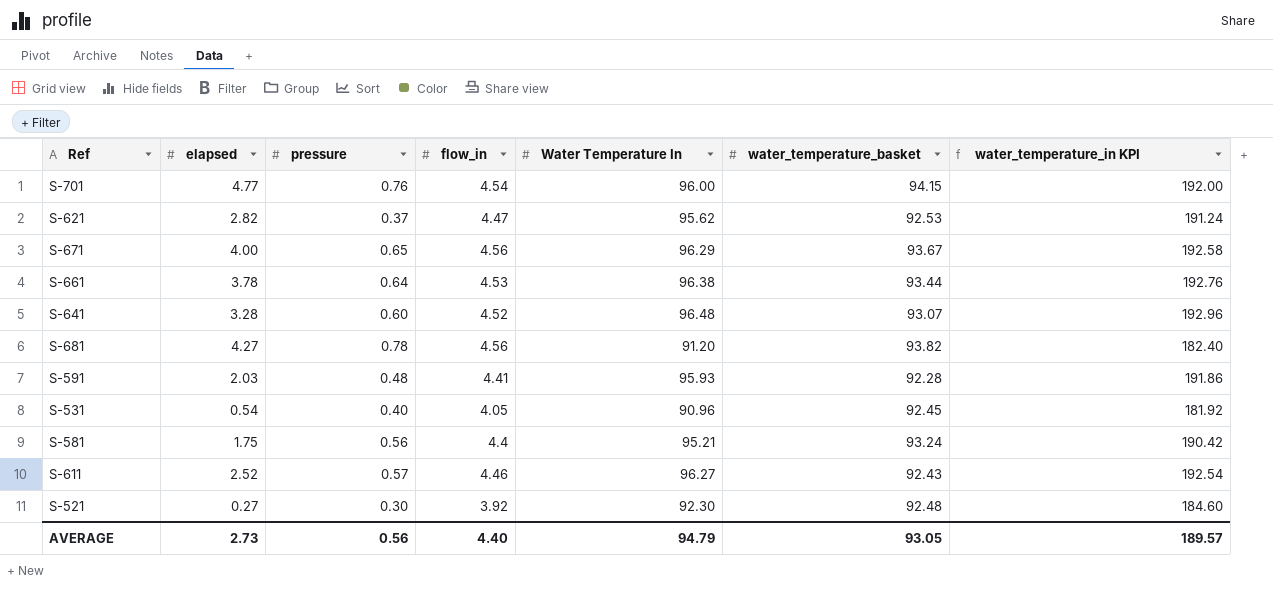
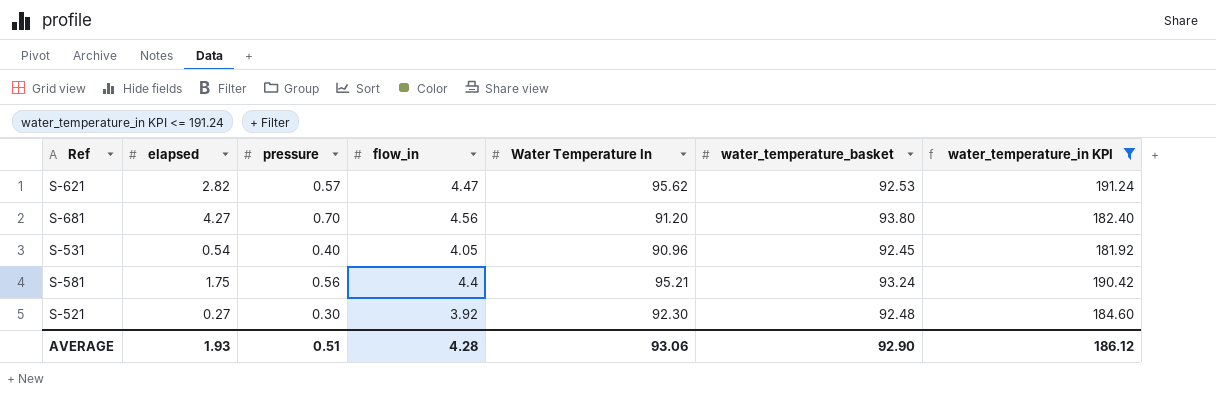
filter: none -> water_temperature_in KPI <= 191.24
S-621 | pressure: 0.37 -> 0.57
S-681 | pressure: 0.78 -> 0.70
S-681 | water_temperature_basket: 93.82 -> 93.80
AVERAGE | elapsed: 2.73 -> 1.93
AVERAGE | pressure: 0.56 -> 0.51
AVERAGE | flow_in: 4.40 -> 4.28
AVERAGE | Water Temperature In: 94.79 -> 93.06
AVERAGE | water_temperature_basket: 93.05 -> 92.90
AVERAGE | water_temperature_in KPI: 189.57 -> 186.12

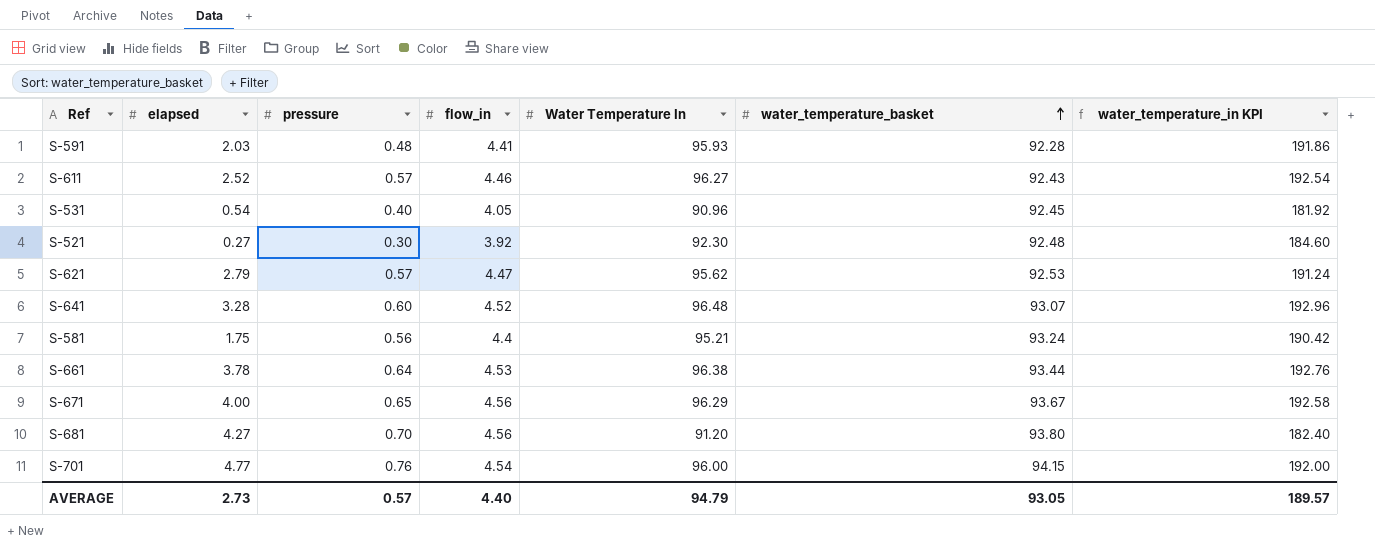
filter: water_temperature_in KPI <= 191.24 -> none
row order: none -> water_temperature_basket ascending
S-621 | elapsed: 2.82 -> 2.79
AVERAGE | elapsed: 1.93 -> 2.73
AVERAGE | pressure: 0.51 -> 0.57
AVERAGE | flow_in: 4.28 -> 4.40
AVERAGE | Water Temperature In: 93.06 -> 94.79
AVERAGE | water_temperature_basket: 92.90 -> 93.05
AVERAGE | water_temperature_in KPI: 186.12 -> 189.57

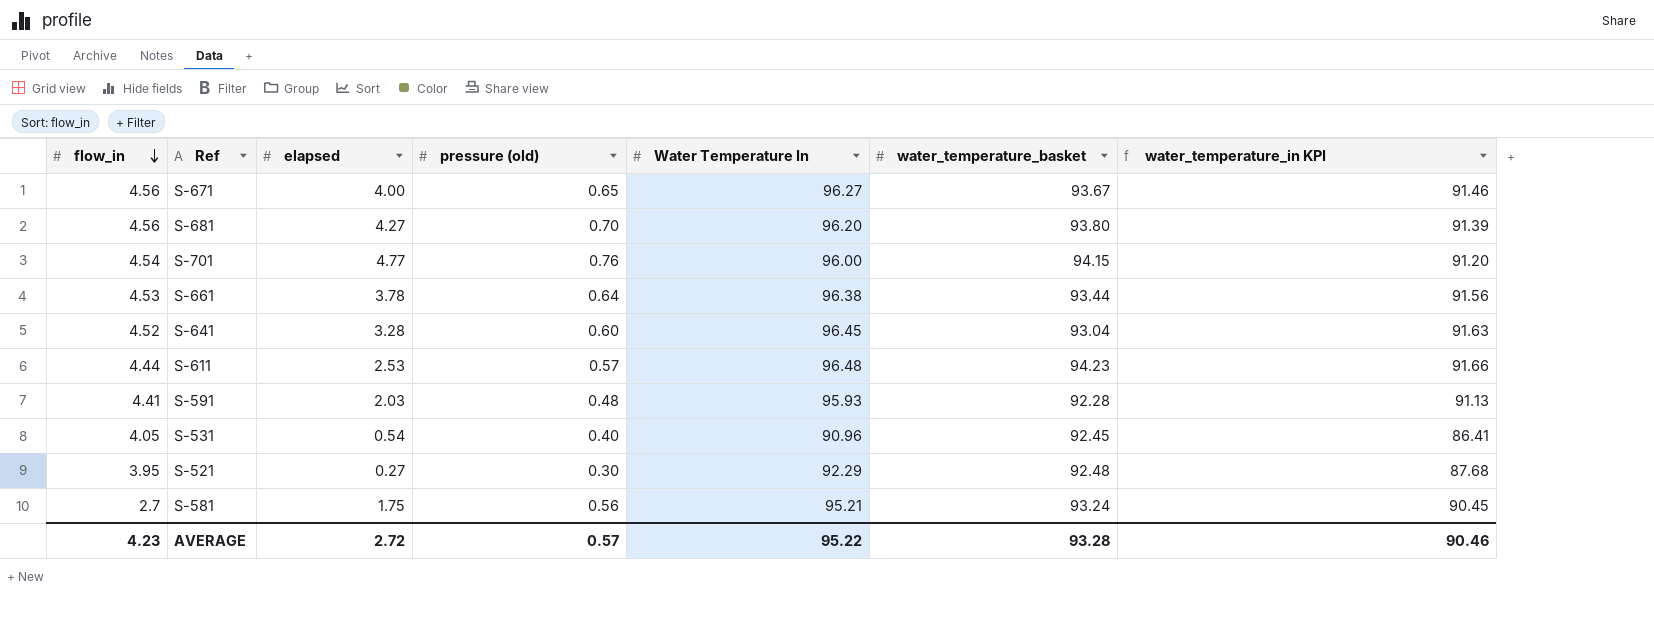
row order: water_temperature_basket ascending -> flow_in descending
column flow_in | position: 4 -> 1
column name: pressure -> pressure (old)
column water_temperature_in KPI | formula: [Water Temperature In] * 2 -> [Water Temperature In] * 0.95
row S-621: 2.79 | 0.57 | 4.47 | 95.62 | 92.53 | 191.24 -> none
S-671 | Water Temperature In: 96.29 -> 96.27
S-681 | Water Temperature In: 91.20 -> 96.20
S-641 | Water Temperature In: 96.48 -> 96.45
S-641 | water_temperature_basket: 93.07 -> 93.04
S-611 | flow_in: 4.46 -> 4.44
S-611 | elapsed: 2.52 -> 2.53
S-611 | Water Temperature In: 96.27 -> 96.48
S-611 | water_temperature_basket: 92.43 -> 94.23
S-521 | flow_in: 3.92 -> 3.95
S-521 | Water Temperature In: 92.30 -> 92.29
S-581 | flow_in: 4.4 -> 2.7
AVERAGE | flow_in: 4.40 -> 4.23
AVERAGE | elapsed: 2.73 -> 2.72
AVERAGE | Water Temperature In: 94.79 -> 95.22
AVERAGE | water_temperature_basket: 93.05 -> 93.28
AVERAGE | water_temperature_in KPI: 189.57 -> 90.46

